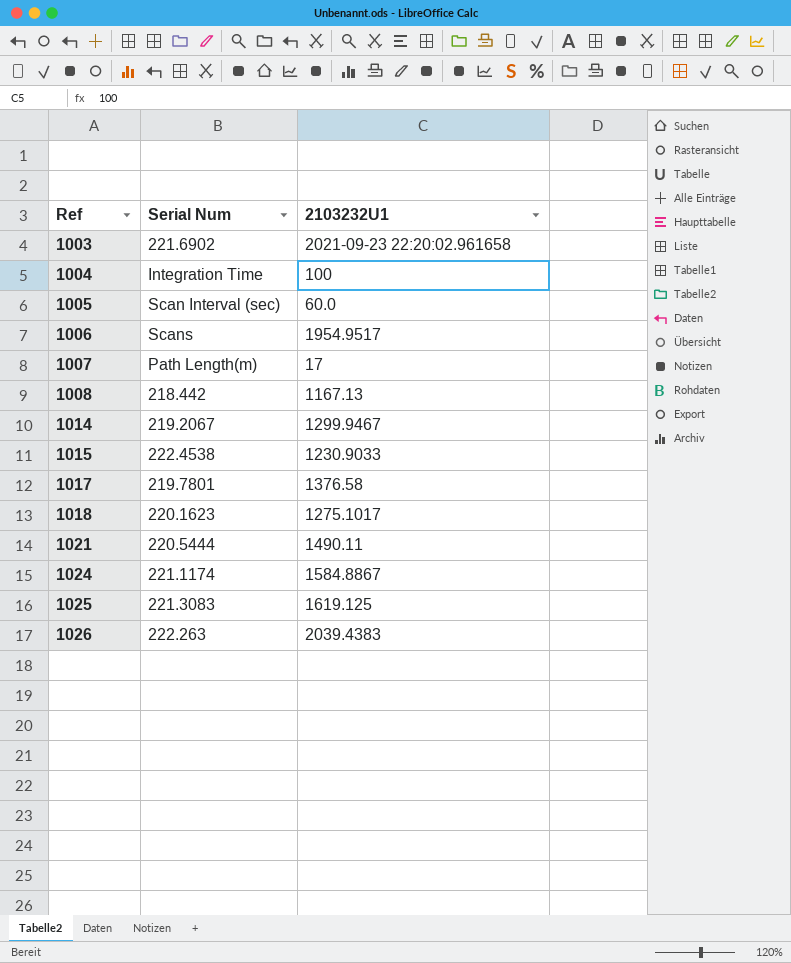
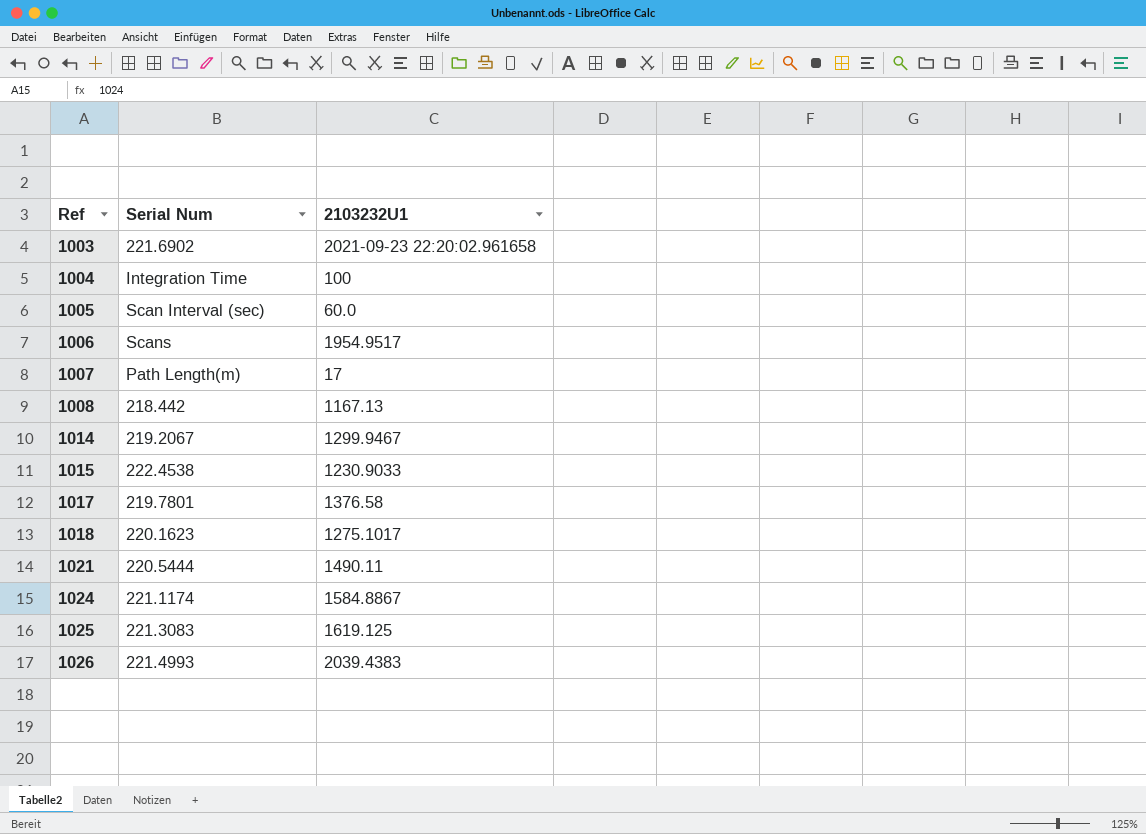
1026 | Serial Num: 222.263 -> 221.4993

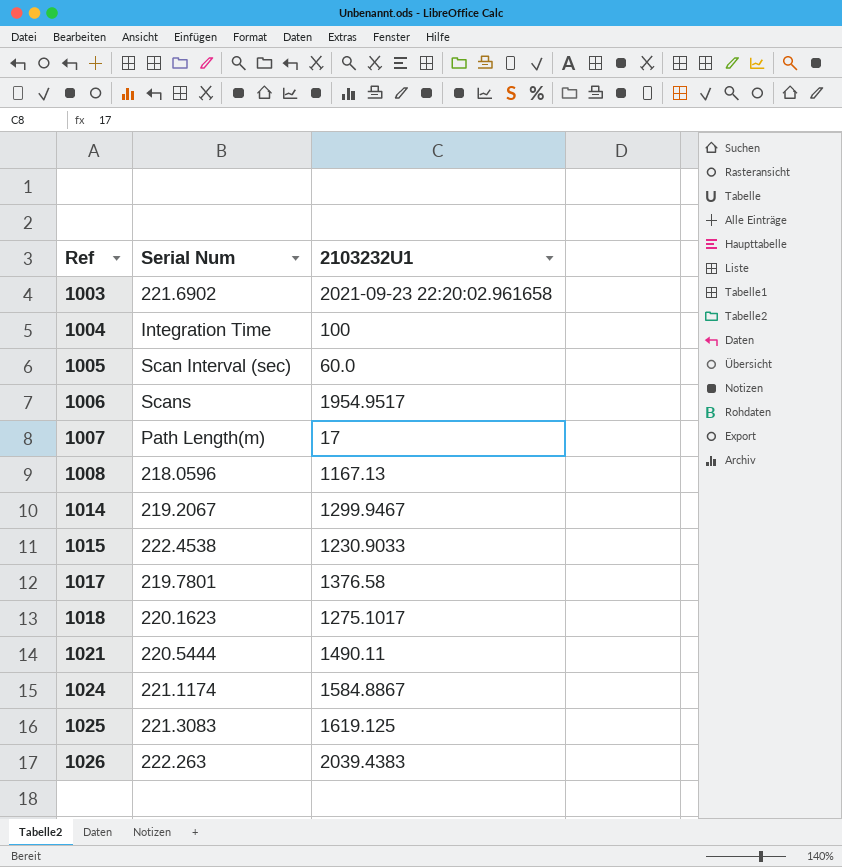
1008 | Serial Num: 218.442 -> 218.0596
1026 | Serial Num: 221.4993 -> 222.263

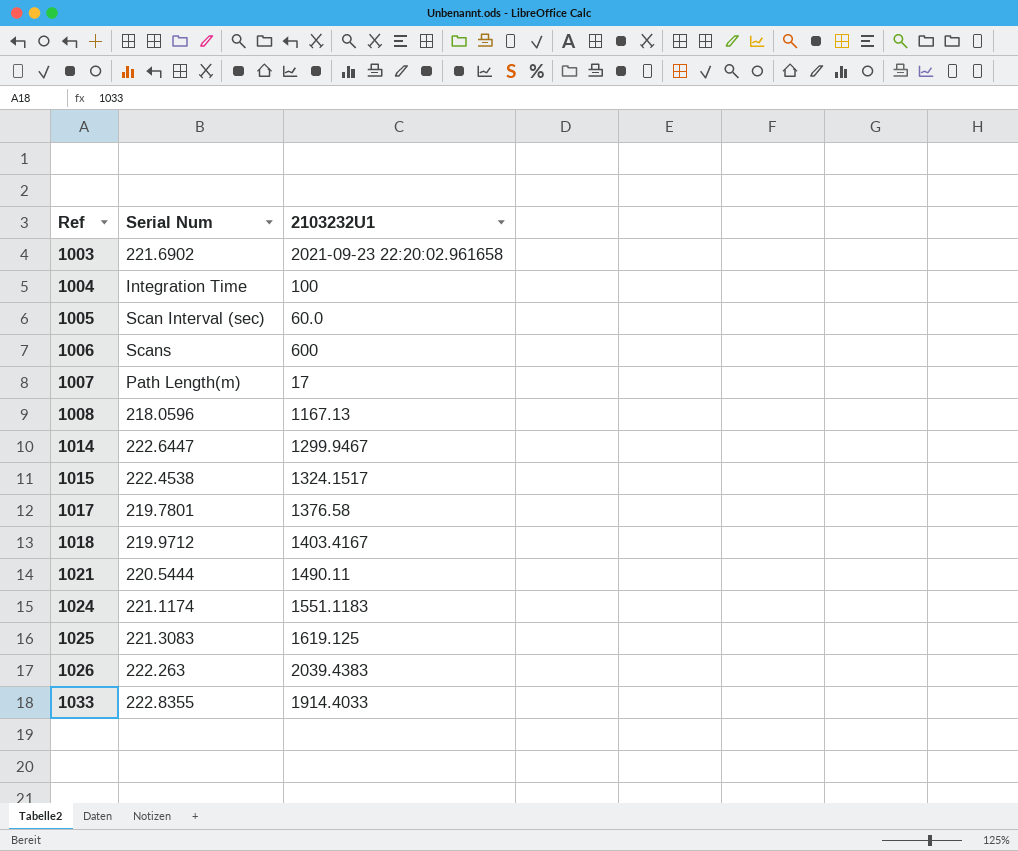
1006 | 2103232U1: 1954.9517 -> 600
1014 | Serial Num: 219.2067 -> 222.6447
1015 | 2103232U1: 1230.9033 -> 1324.1517
1018 | Serial Num: 220.1623 -> 219.9712
1018 | 2103232U1: 1275.1017 -> 1403.4167
1024 | 2103232U1: 1584.8867 -> 1551.1183
row 1033: none -> 222.8355 | 1914.4033

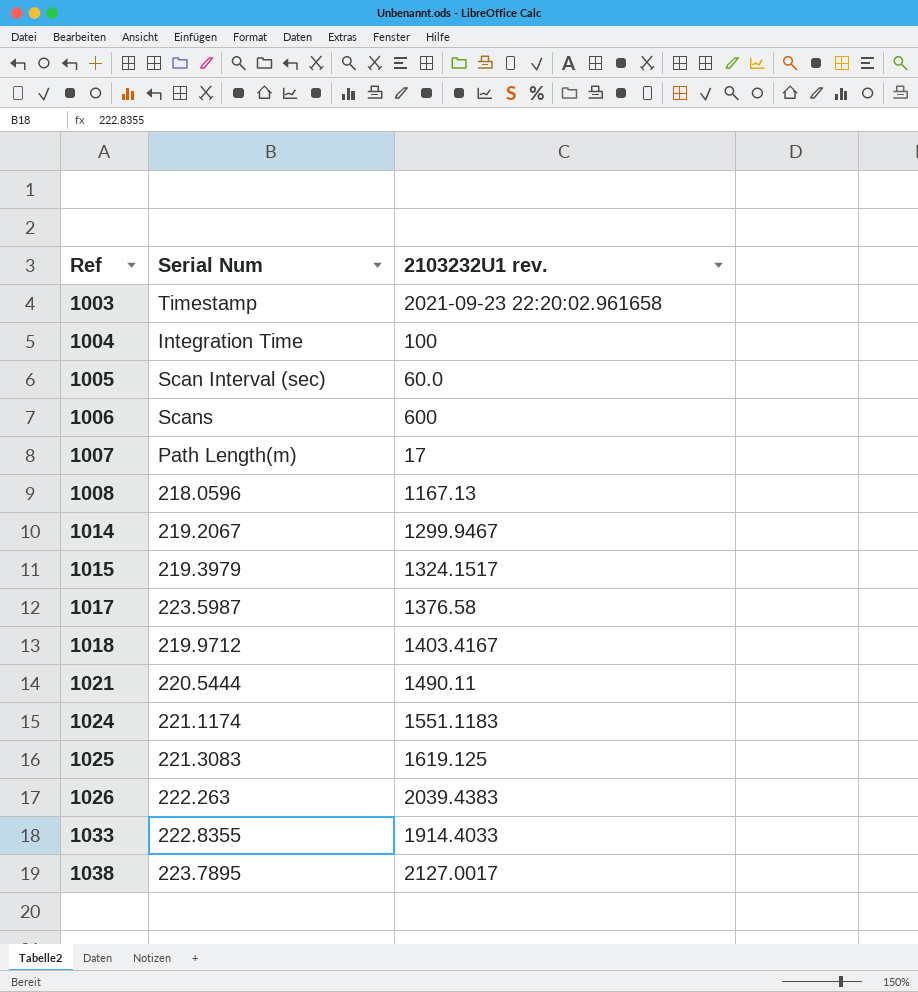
column name: 2103232U1 -> 2103232U1 rev.
1003 | Serial Num: 221.6902 -> Timestamp
1014 | Serial Num: 222.6447 -> 219.2067
1015 | Serial Num: 222.4538 -> 219.3979
1017 | Serial Num: 219.7801 -> 223.5987
row 1038: none -> 223.7895 | 2127.0017

